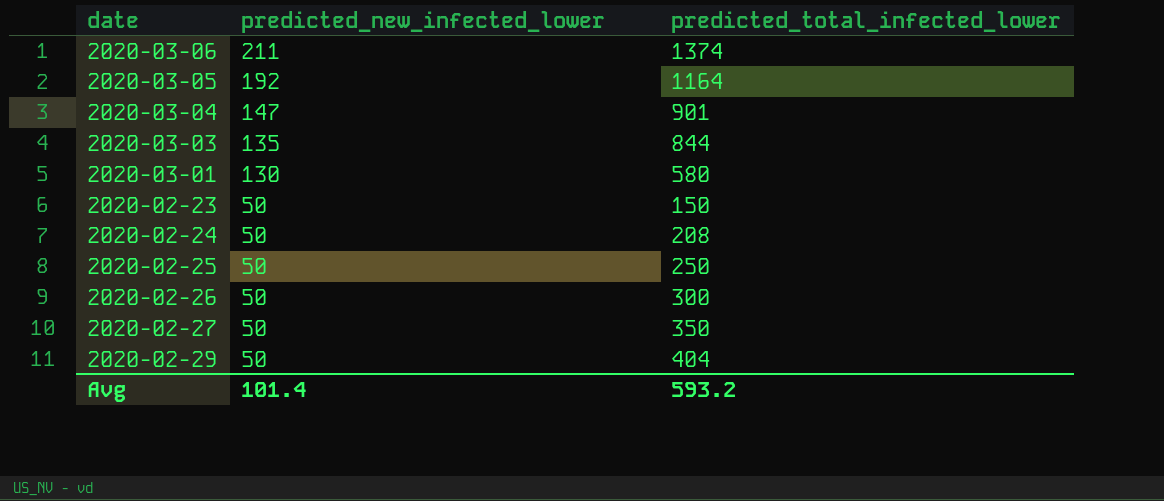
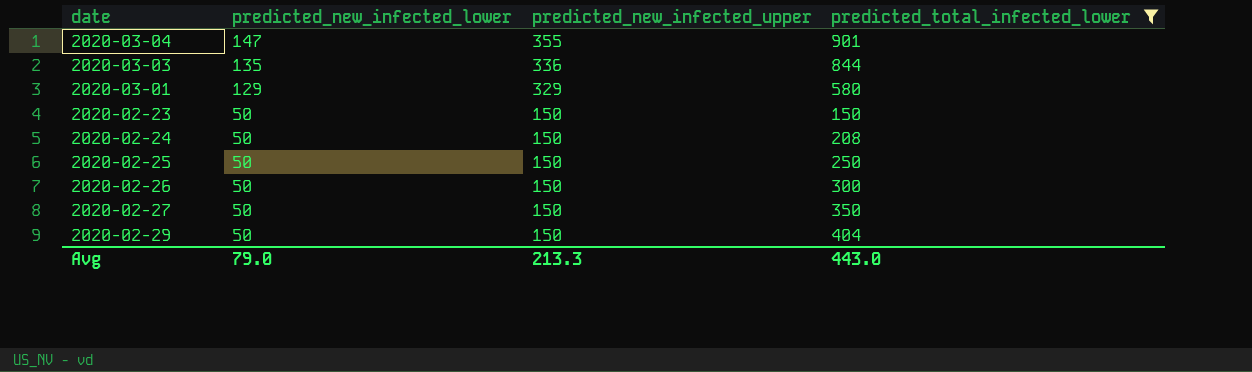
filter: none -> predicted_total_infected_lower <= 901
column predicted_new_infected_upper | position: none -> 3
2020-03-01 | predicted_new_infected_lower: 130 -> 129
Avg | predicted_new_infected_lower: 101.4 -> 79.0
Avg | predicted_total_infected_lower: 593.2 -> 443.0

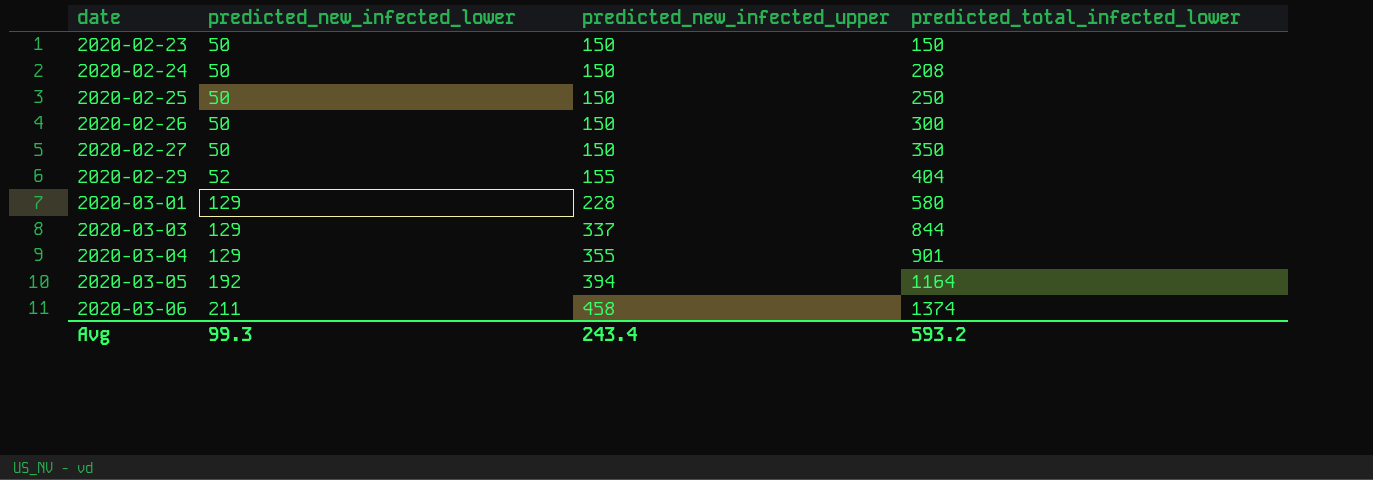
filter: predicted_total_infected_lower <= 901 -> none
row order: predicted_new_infected_lower descending -> date ascending
2020-02-29 | predicted_new_infected_lower: 50 -> 52
2020-02-29 | predicted_new_infected_upper: 150 -> 155
2020-03-01 | predicted_new_infected_upper: 329 -> 228
2020-03-03 | predicted_new_infected_lower: 135 -> 129
2020-03-03 | predicted_new_infected_upper: 336 -> 337
2020-03-04 | predicted_new_infected_lower: 147 -> 129
Avg | predicted_new_infected_lower: 79.0 -> 99.3
Avg | predicted_new_infected_upper: 213.3 -> 243.4
Avg | predicted_total_infected_lower: 443.0 -> 593.2

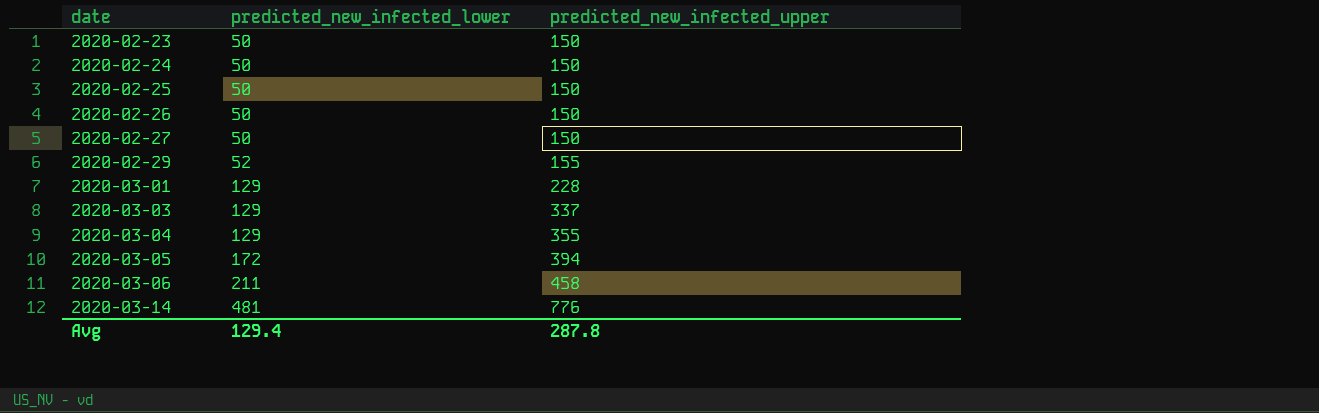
column predicted_total_infected_lower | position: 4 -> none
2020-03-05 | predicted_new_infected_lower: 192 -> 172
row 2020-03-14: none -> 481 | 776
Avg | predicted_new_infected_lower: 99.3 -> 129.4
Avg | predicted_new_infected_upper: 243.4 -> 287.8

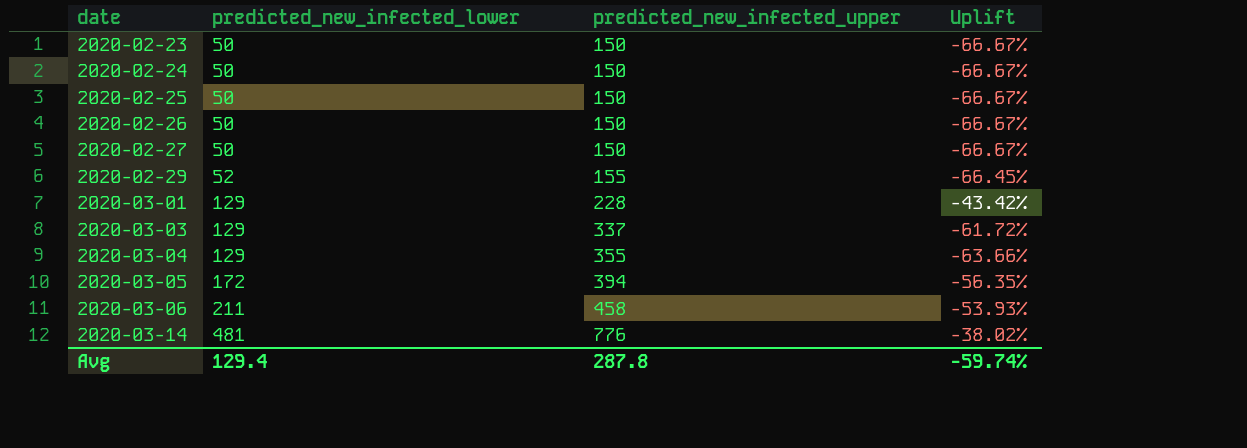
column Uplift | formula: none -> ([predicted_new_infected_lower] - [predicted_new_infected_upper]) / [predicted_new_infected_upper]

